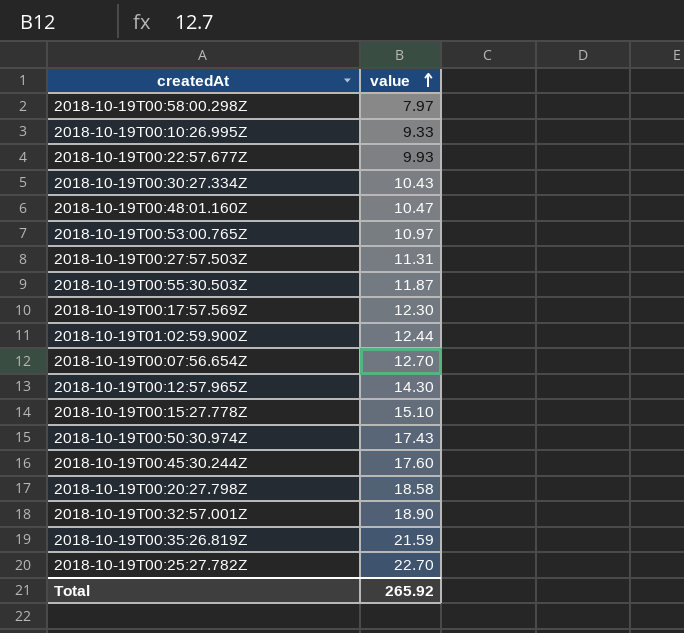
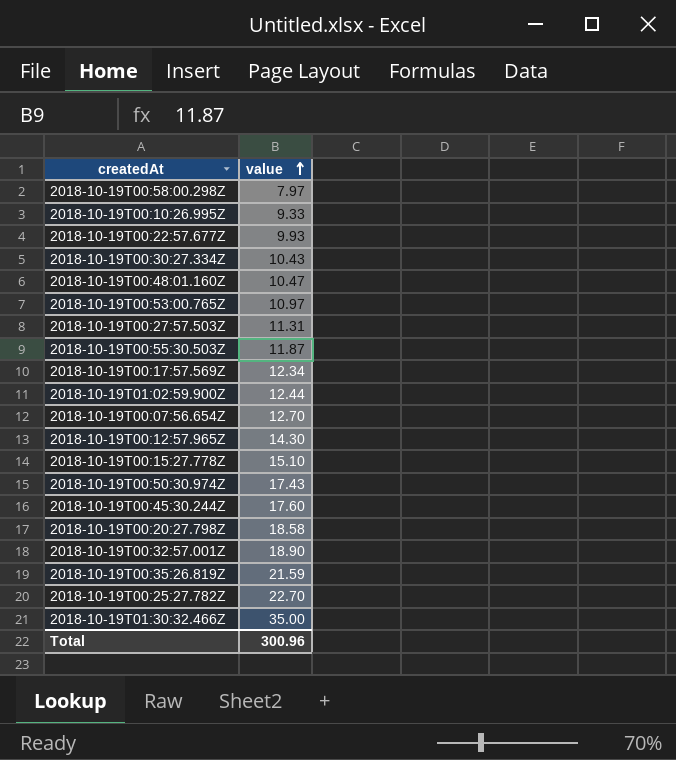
2018-10-19T00:17:57.569Z | value: 12.30 -> 12.34
row 2018-10-19T01:30:32.466Z: none -> 35.00
Total | value: 265.92 -> 300.96

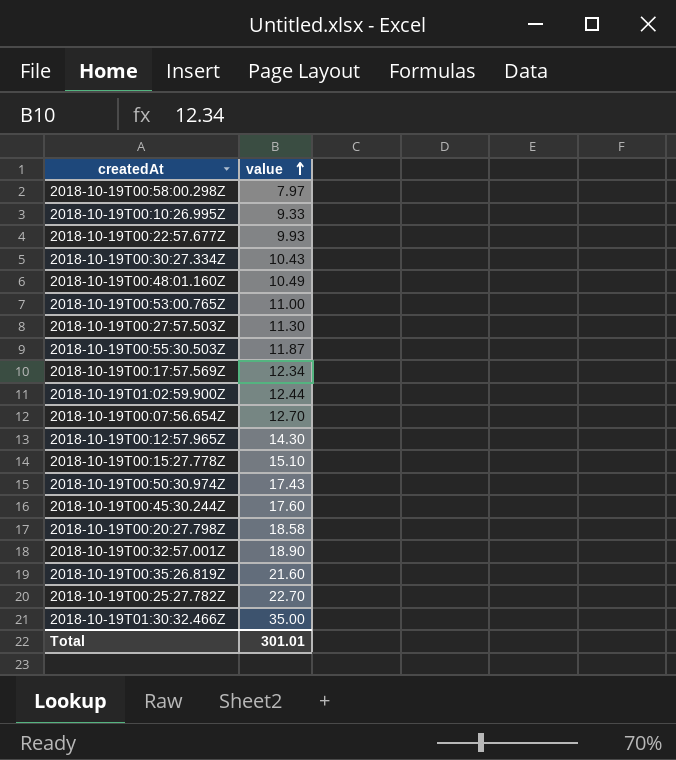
2018-10-19T00:48:01.160Z | value: 10.47 -> 10.49
2018-10-19T00:53:00.765Z | value: 10.97 -> 11.00
2018-10-19T00:27:57.503Z | value: 11.31 -> 11.30
2018-10-19T00:35:26.819Z | value: 21.59 -> 21.60
Total | value: 300.96 -> 301.01

